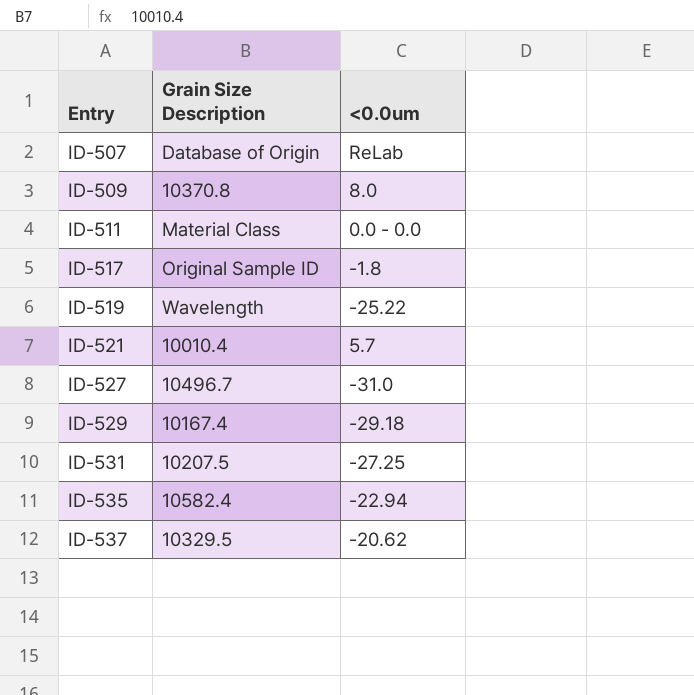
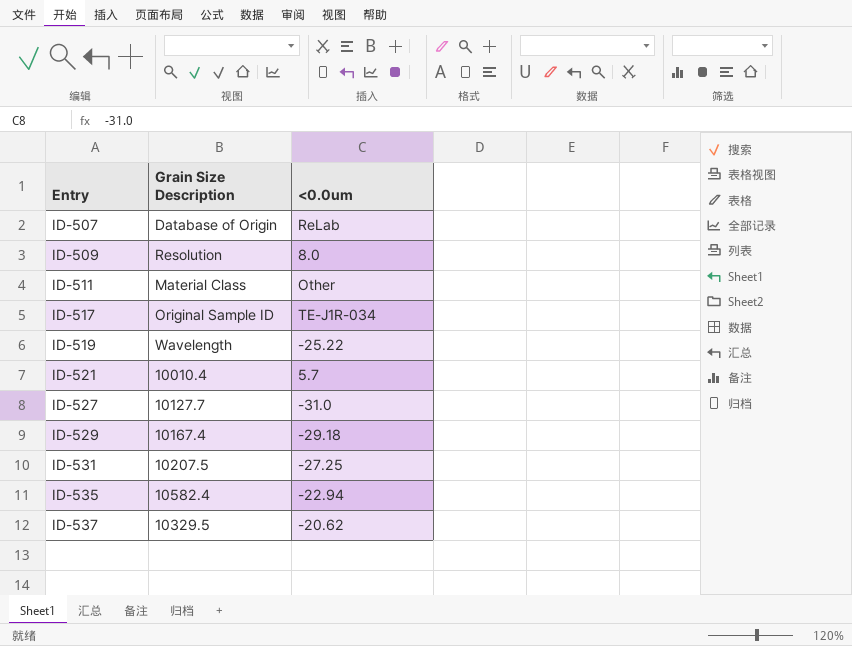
ID-509 | Grain Size Description: 10370.8 -> Resolution
ID-511 | <0.0um: 0.0 - 0.0 -> Other
ID-517 | <0.0um: -1.8 -> TE-J1R-034
ID-527 | Grain Size Description: 10496.7 -> 10127.7

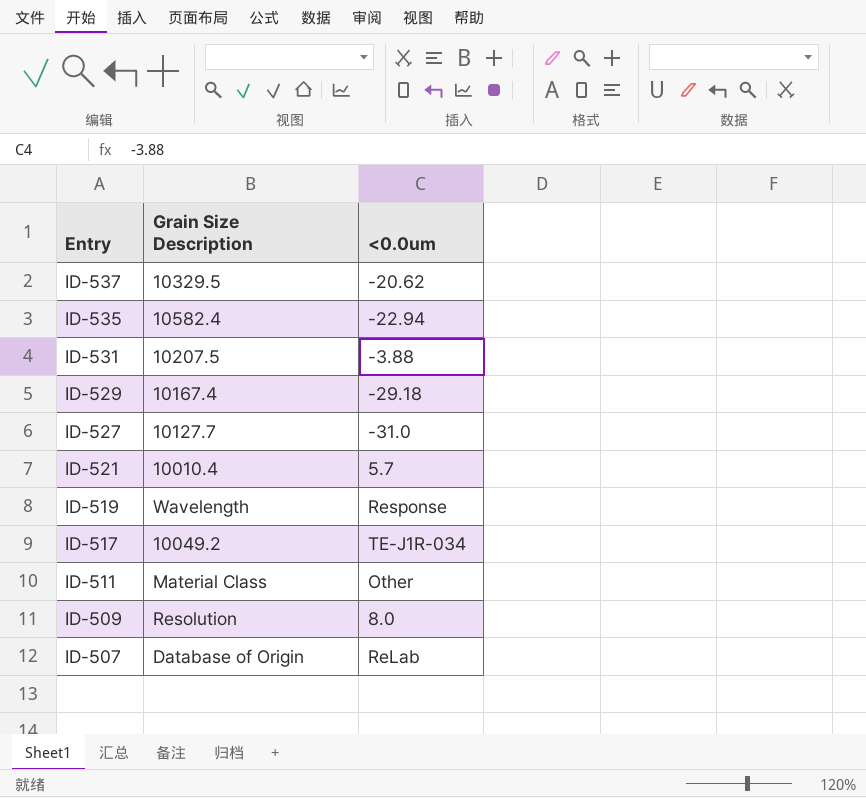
row order: Entry ascending -> Entry descending
ID-531 | <0.0um: -27.25 -> -3.88
ID-519 | <0.0um: -25.22 -> Response
ID-517 | Grain Size Description: Original Sample ID -> 10049.2

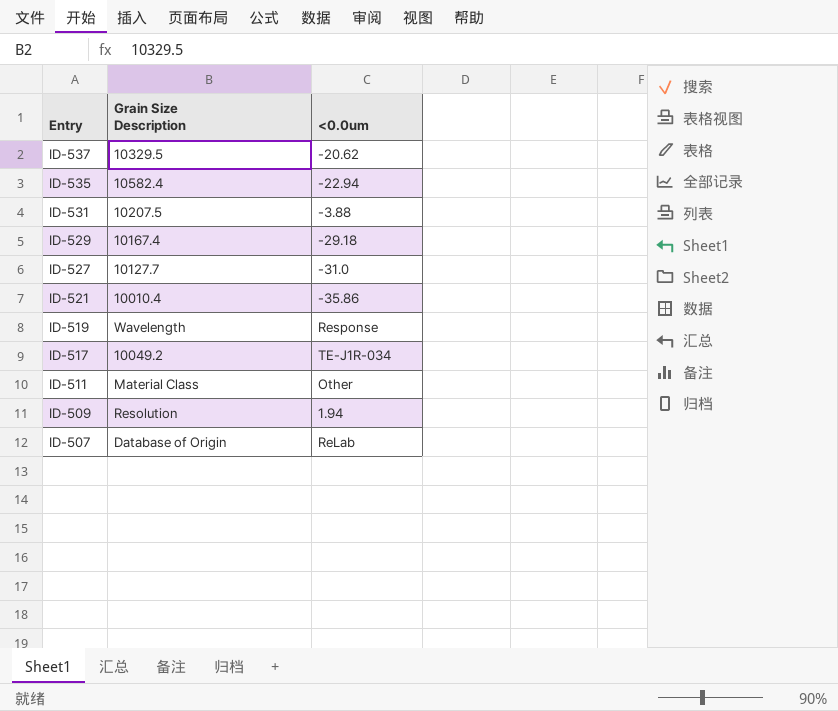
ID-521 | <0.0um: 5.7 -> -35.86
ID-509 | <0.0um: 8.0 -> 1.94

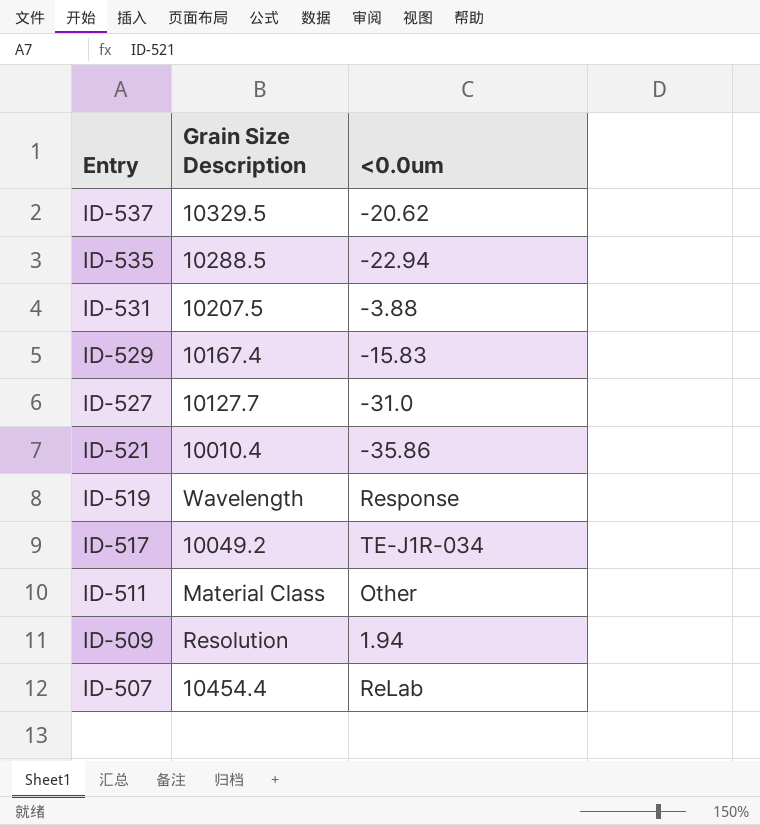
ID-535 | Grain Size Description: 10582.4 -> 10288.5
ID-529 | <0.0um: -29.18 -> -15.83
ID-507 | Grain Size Description: Database of Origin -> 10454.4

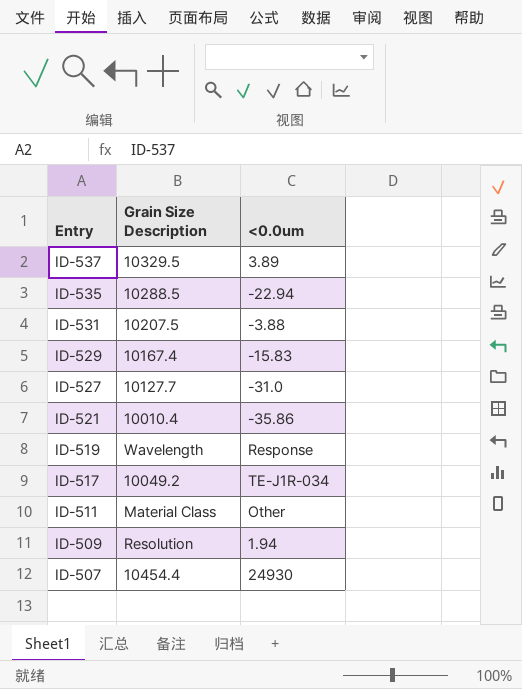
ID-537 | <0.0um: -20.62 -> 3.89
ID-507 | <0.0um: ReLab -> 24930

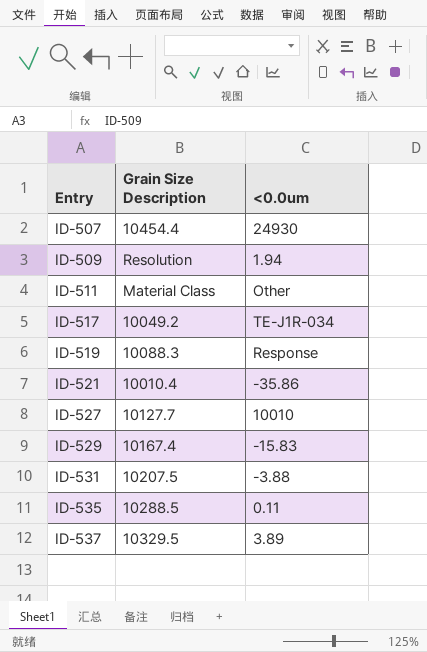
row order: Entry descending -> Entry ascending
ID-519 | Grain Size Description: Wavelength -> 10088.3
ID-527 | <0.0um: -31.0 -> 10010
ID-535 | <0.0um: -22.94 -> 0.11

